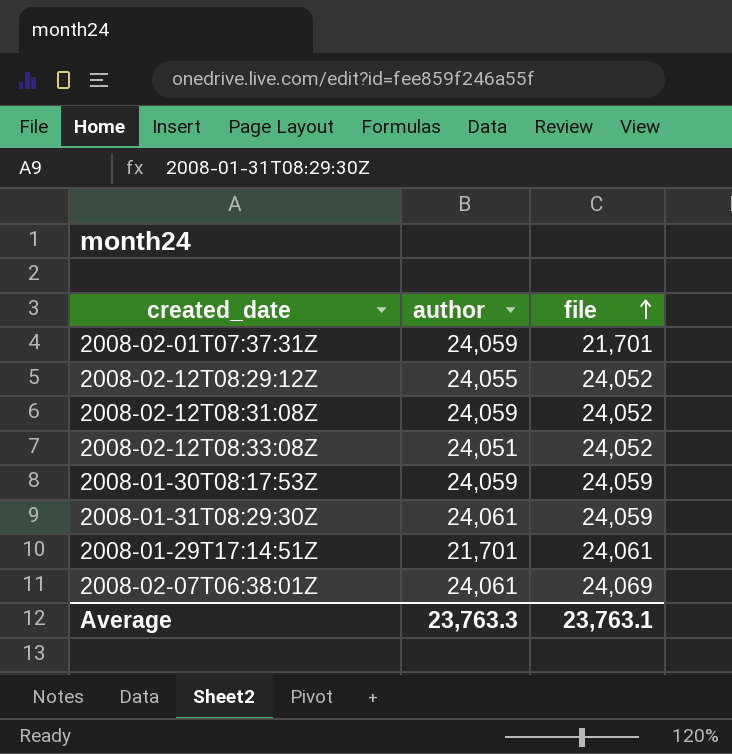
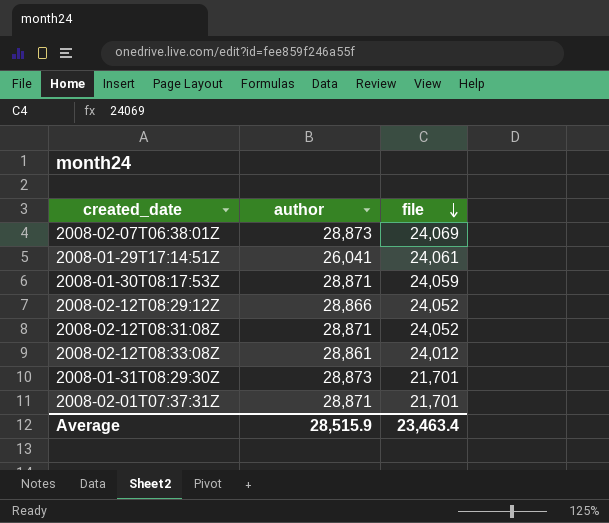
row order: file ascending -> file descending
2008-02-07T06:38:01Z | author: 24,061 -> 28,873
2008-01-29T17:14:51Z | author: 21,701 -> 26,041
2008-01-30T08:17:53Z | author: 24,059 -> 28,871
2008-02-12T08:29:12Z | author: 24,055 -> 28,866
2008-02-12T08:31:08Z | author: 24,059 -> 28,871
2008-02-12T08:33:08Z | author: 24,051 -> 28,861
2008-02-12T08:33:08Z | file: 24,052 -> 24,012
2008-01-31T08:29:30Z | author: 24,061 -> 28,873
2008-01-31T08:29:30Z | file: 24,059 -> 21,701
2008-02-01T07:37:31Z | author: 24,059 -> 28,871
Average | author: 23,763.3 -> 28,515.9
Average | file: 23,763.1 -> 23,463.4

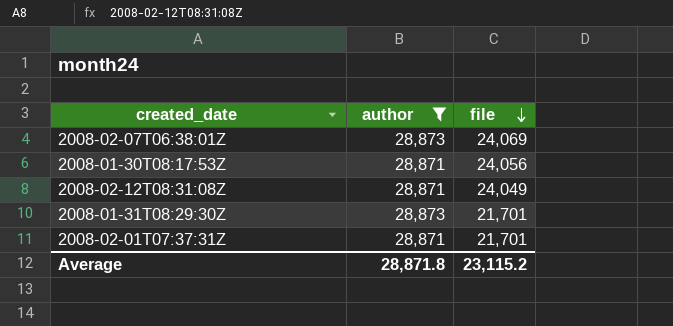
filter: none -> author >= 28,871
2008-01-30T08:17:53Z | file: 24,059 -> 24,056
2008-02-12T08:31:08Z | file: 24,052 -> 24,049
Average | author: 28,515.9 -> 28,871.8
Average | file: 23,463.4 -> 23,115.2

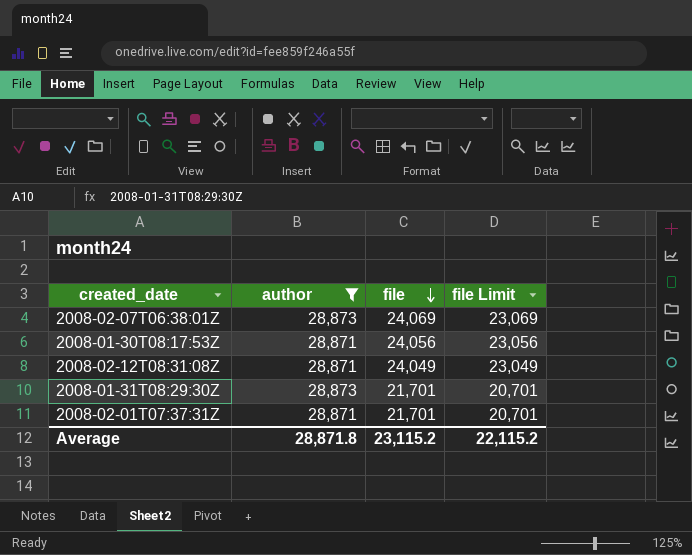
column file Limit | formula: none -> [file] - 1000

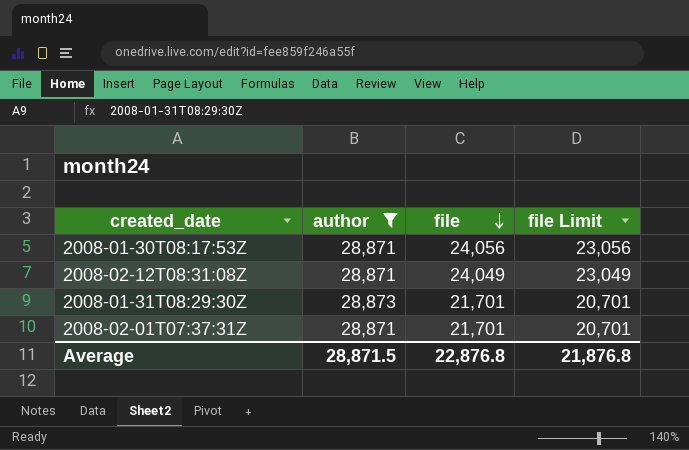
row 2008-02-07T06:38:01Z: 28,873 | 24,069 | 23,069 -> none
Average | author: 28,871.8 -> 28,871.5
Average | file: 23,115.2 -> 22,876.8
Average | file Limit: 22,115.2 -> 21,876.8

